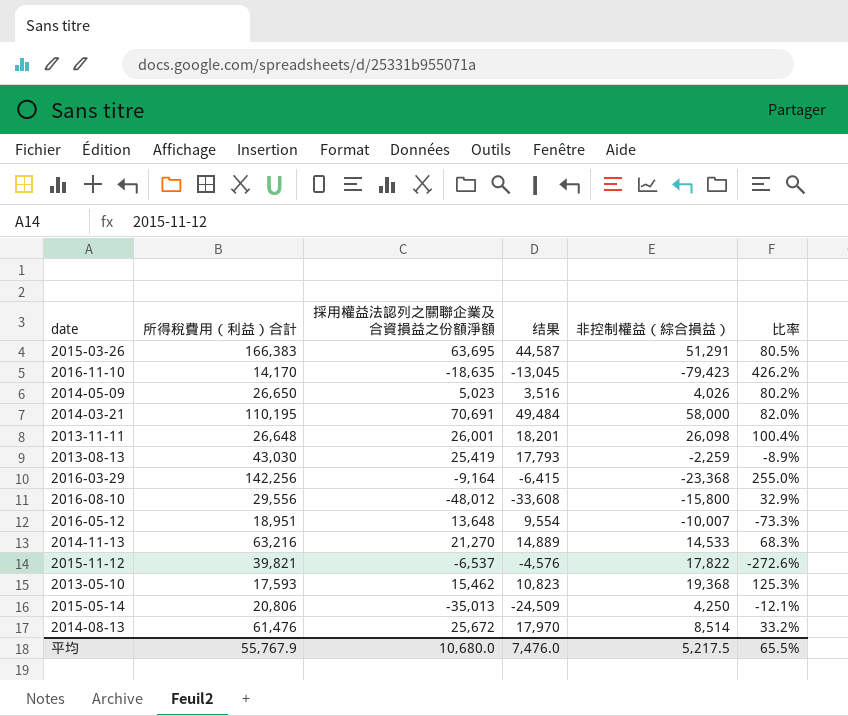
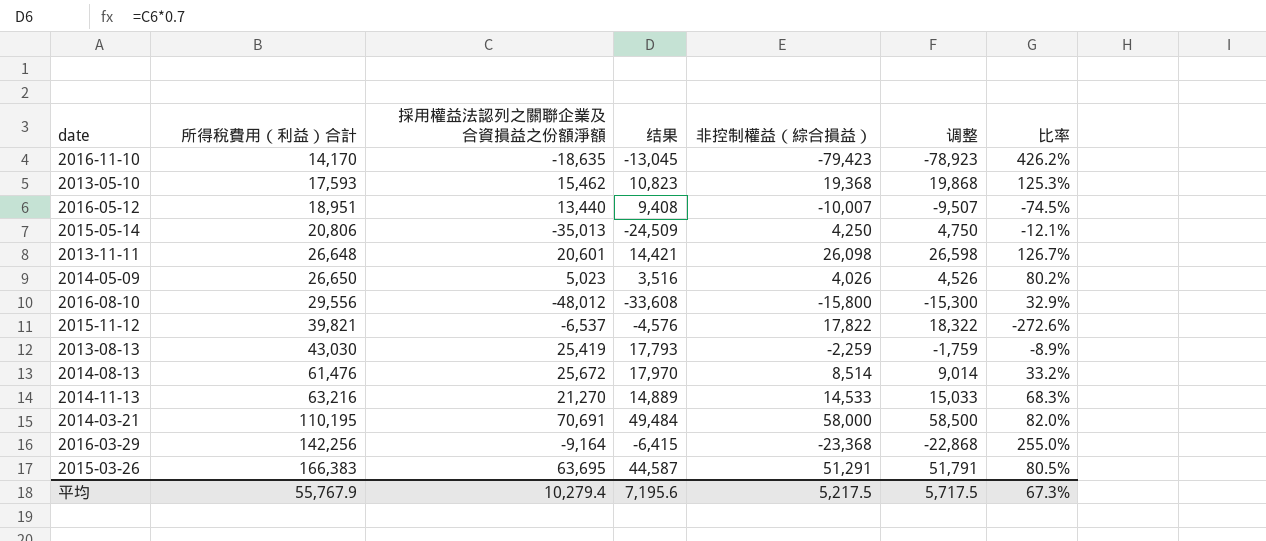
row order: none -> 所得稅費用（利益）合計 ascending
column 调整 | formula: none -> [非控制權益（綜合損益）] + 500
2016-05-12 | 採用權益法認列之關聯企業及合資損益之份額淨額: 13,648 -> 13,440
2016-05-12 | 结果: 9,554 -> 9,408
2016-05-12 | 比率: -73.3% -> -74.5%
2013-11-11 | 採用權益法認列之關聯企業及合資損益之份額淨額: 26,001 -> 20,601
2013-11-11 | 结果: 18,201 -> 14,421
2013-11-11 | 比率: 100.4% -> 126.7%
平均 | 採用權益法認列之關聯企業及合資損益之份額淨額: 10,680.0 -> 10,279.4
平均 | 结果: 7,476.0 -> 7,195.6
平均 | 比率: 65.5% -> 67.3%

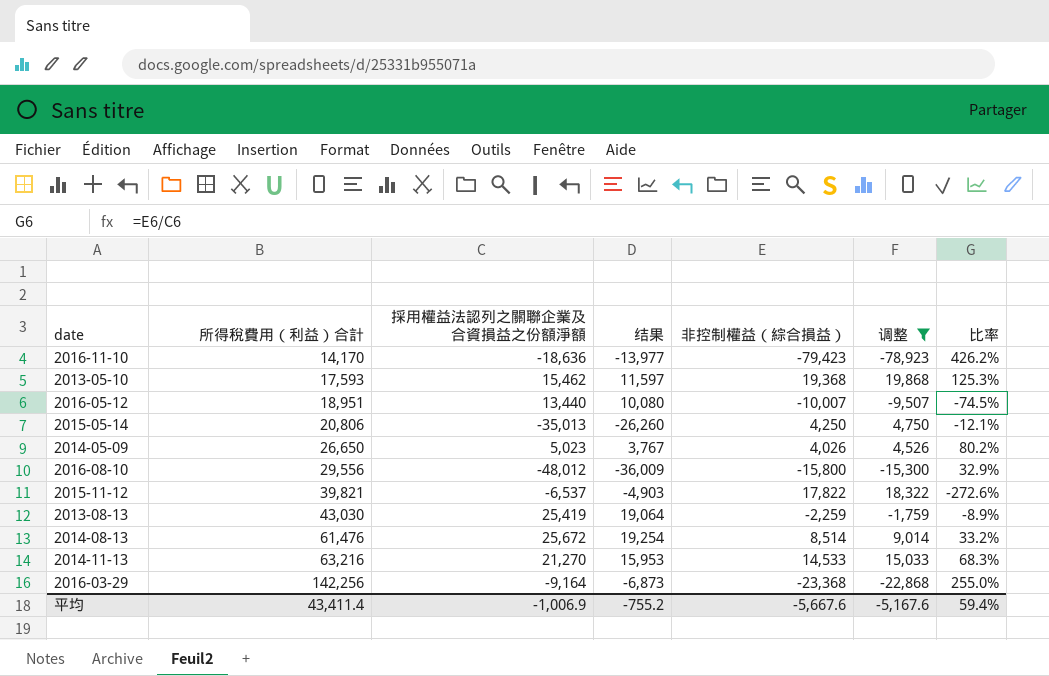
filter: none -> 调整 <= 19,868
column 结果 | formula: [採用權益法認列之關聯企業及合資損益之份額淨額] * 0.7 -> [採用權益法認列之關聯企業及合資損益之份額淨額] * 0.75
2016-11-10 | 採用權益法認列之關聯企業及合資損益之份額淨額: -18,635 -> -18,636
平均 | 所得稅費用（利益）合計: 55,767.9 -> 43,411.4
平均 | 採用權益法認列之關聯企業及合資損益之份額淨額: 10,279.4 -> -1,006.9
平均 | 结果: 7,195.6 -> -755.2
平均 | 非控制權益（綜合損益）: 5,217.5 -> -5,667.6
平均 | 调整: 5,717.5 -> -5,167.6
平均 | 比率: 67.3% -> 59.4%

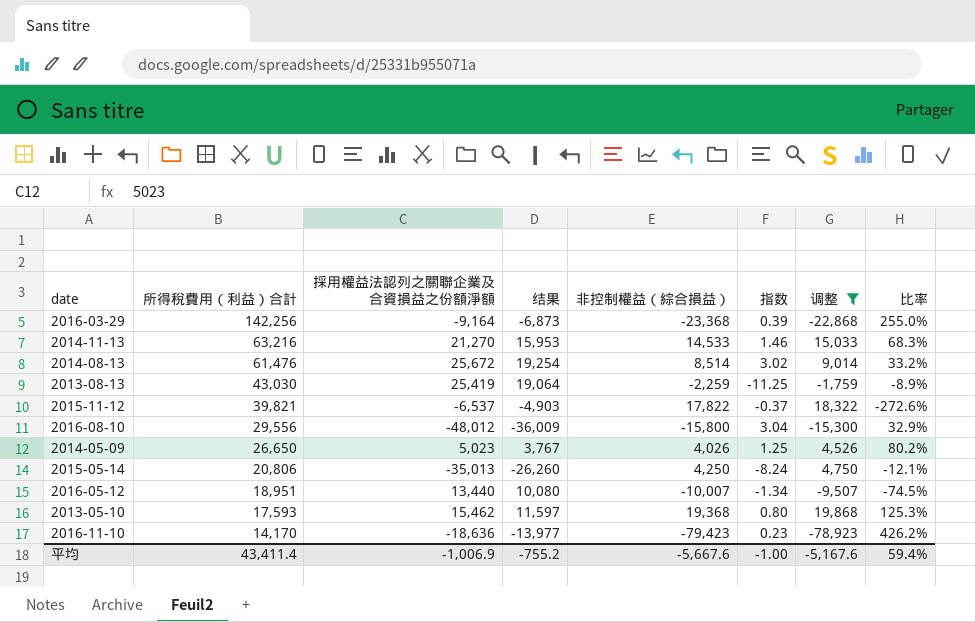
row order: 所得稅費用（利益）合計 ascending -> 所得稅費用（利益）合計 descending
column 指数 | formula: none -> [採用權益法認列之關聯企業及合資損益之份額淨額] / [非控制權益（綜合損益）]

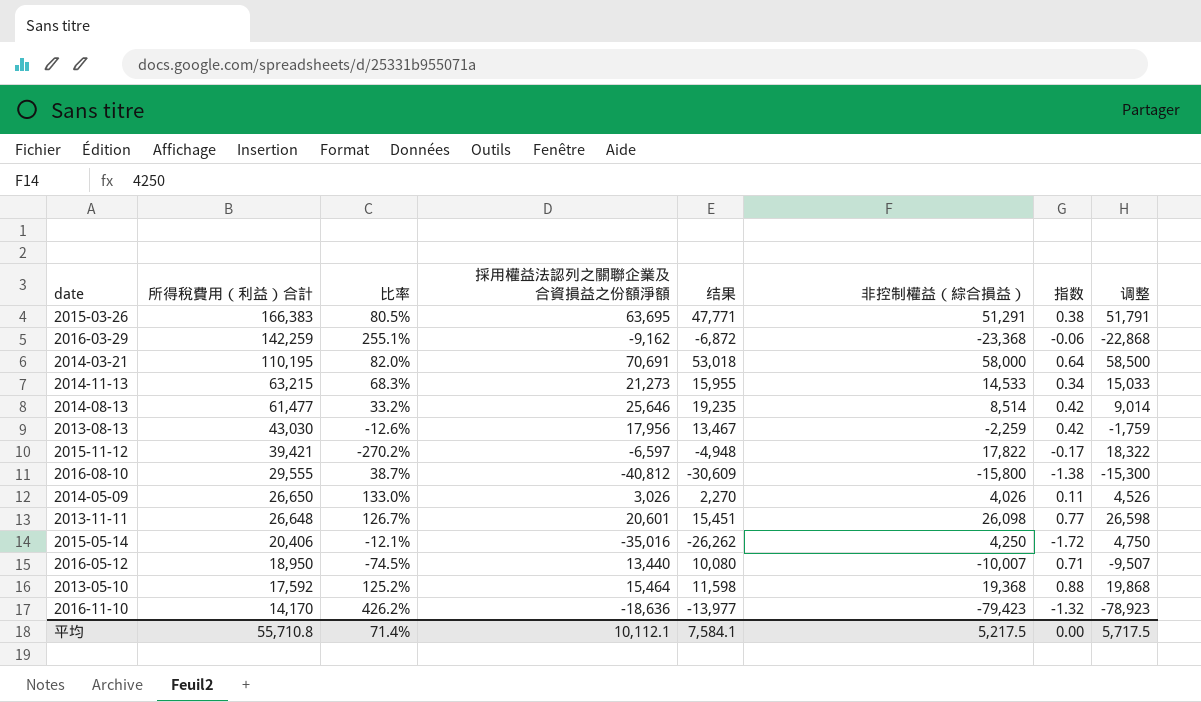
filter: 调整 <= 19,868 -> none
column 比率 | position: 8 -> 3
column 指数 | formula: [採用權益法認列之關聯企業及合資損益之份額淨額] / [非控制權益（綜合損益）] -> [採用權益法認列之關聯企業及合資損益之份額淨額] / [所得稅費用（利益）合計]
2016-03-29 | 所得稅費用（利益）合計: 142,256 -> 142,259
2016-03-29 | 比率: 255.0% -> 255.1%
2016-03-29 | 採用權益法認列之關聯企業及合資損益之份額淨額: -9,164 -> -9,162
2016-03-29 | 结果: -6,873 -> -6,872
2014-11-13 | 所得稅費用（利益）合計: 63,216 -> 63,215
2014-11-13 | 採用權益法認列之關聯企業及合資損益之份額淨額: 21,270 -> 21,273
2014-11-13 | 结果: 15,953 -> 15,955
2014-08-13 | 所得稅費用（利益）合計: 61,476 -> 61,477
2014-08-13 | 採用權益法認列之關聯企業及合資損益之份額淨額: 25,672 -> 25,646
2014-08-13 | 结果: 19,254 -> 19,235
2013-08-13 | 比率: -8.9% -> -12.6%
2013-08-13 | 採用權益法認列之關聯企業及合資損益之份額淨額: 25,419 -> 17,956
2013-08-13 | 结果: 19,064 -> 13,467
2015-11-12 | 所得稅費用（利益）合計: 39,821 -> 39,421
2015-11-12 | 比率: -272.6% -> -270.2%
2015-11-12 | 採用權益法認列之關聯企業及合資損益之份額淨額: -6,537 -> -6,597
2015-11-12 | 结果: -4,903 -> -4,948
2016-08-10 | 所得稅費用（利益）合計: 29,556 -> 29,555
2016-08-10 | 比率: 32.9% -> 38.7%
2016-08-10 | 採用權益法認列之關聯企業及合資損益之份額淨額: -48,012 -> -40,812
2016-08-10 | 结果: -36,009 -> -30,609
2014-05-09 | 比率: 80.2% -> 133.0%
2014-05-09 | 採用權益法認列之關聯企業及合資損益之份額淨額: 5,023 -> 3,026
2014-05-09 | 结果: 3,767 -> 2,270
2015-05-14 | 所得稅費用（利益）合計: 20,806 -> 20,406
2015-05-14 | 採用權益法認列之關聯企業及合資損益之份額淨額: -35,013 -> -35,016
2015-05-14 | 结果: -26,260 -> -26,262
2016-05-12 | 所得稅費用（利益）合計: 18,951 -> 18,950
2013-05-10 | 所得稅費用（利益）合計: 17,593 -> 17,592
2013-05-10 | 比率: 125.3% -> 125.2%
2013-05-10 | 採用權益法認列之關聯企業及合資損益之份額淨額: 15,462 -> 15,464
2013-05-10 | 结果: 11,597 -> 11,598
平均 | 所得稅費用（利益）合計: 43,411.4 -> 55,710.8
平均 | 比率: 59.4% -> 71.4%
平均 | 採用權益法認列之關聯企業及合資損益之份額淨額: -1,006.9 -> 10,112.1
平均 | 结果: -755.2 -> 7,584.1
平均 | 非控制權益（綜合損益）: -5,667.6 -> 5,217.5
平均 | 指数: -1.00 -> 0.00
平均 | 调整: -5,167.6 -> 5,717.5

